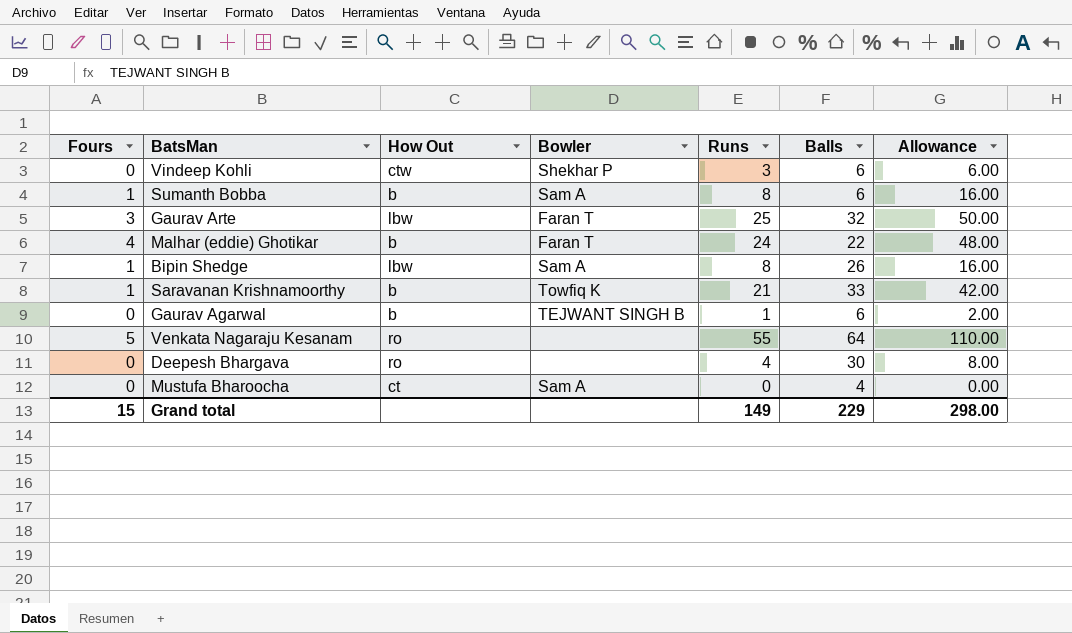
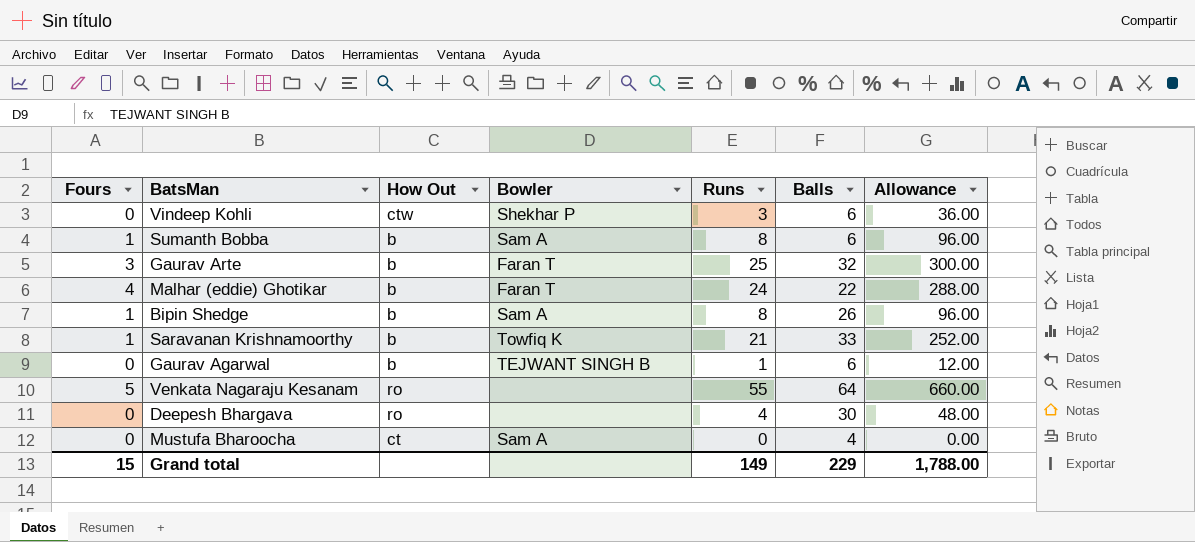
column Allowance | formula: [Runs] * 2 -> [Runs] * 12
Gaurav Arte | How Out: lbw -> b
Bipin Shedge | How Out: lbw -> b
Grand total | Allowance: 298.00 -> 1,788.00

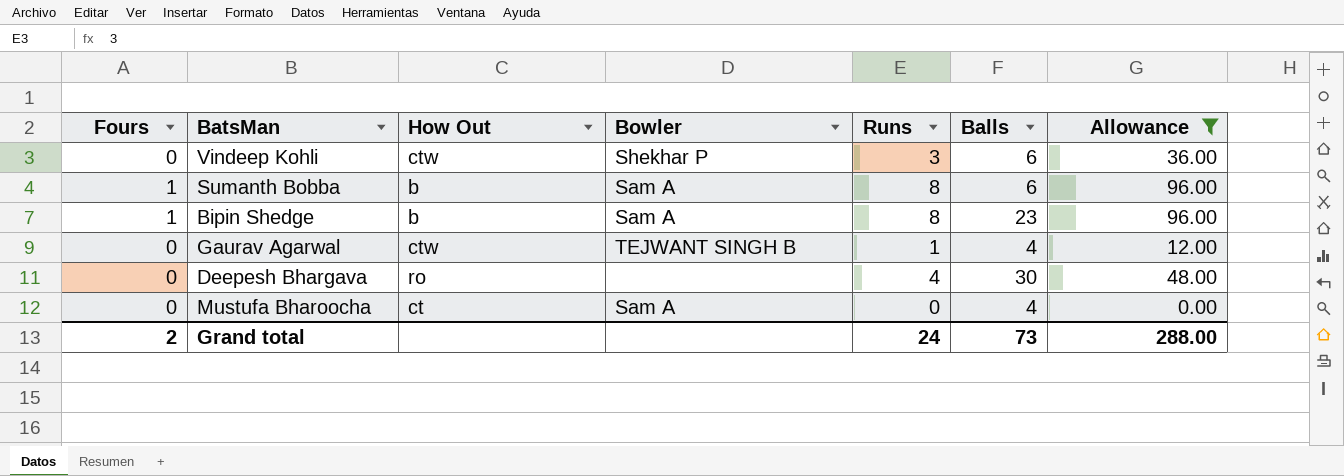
filter: none -> Allowance <= 96.00
Bipin Shedge | Balls: 26 -> 23
Gaurav Agarwal | How Out: b -> ctw
Gaurav Agarwal | Balls: 6 -> 4
Grand total | Fours: 15 -> 2
Grand total | Runs: 149 -> 24
Grand total | Balls: 229 -> 73
Grand total | Allowance: 1,788.00 -> 288.00

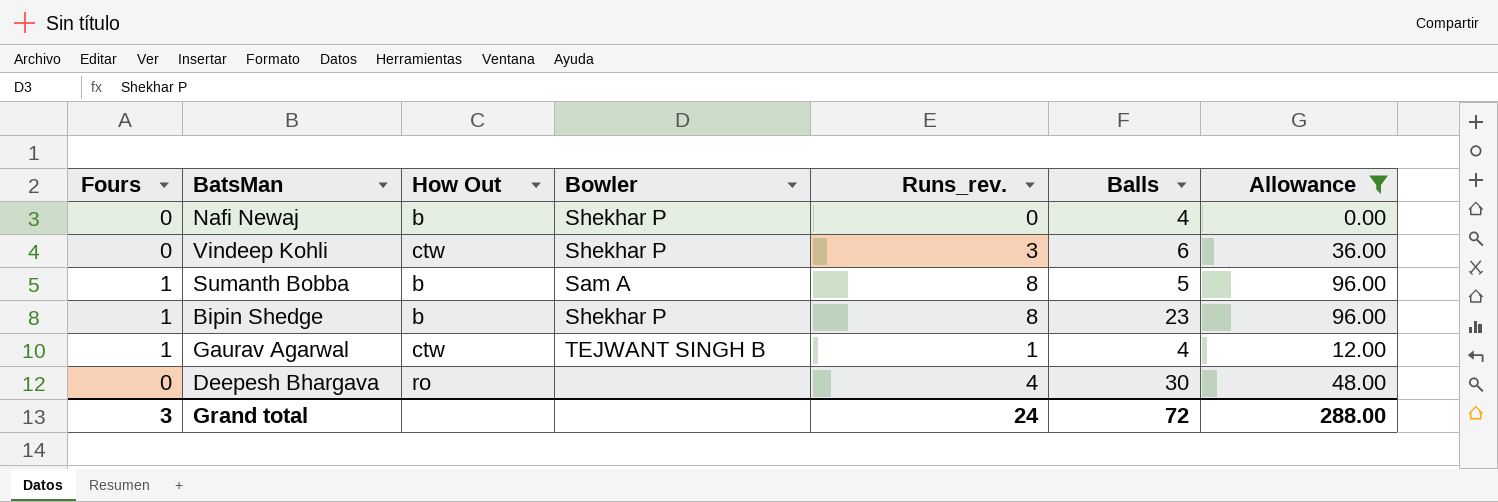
column name: Runs -> Runs_rev.
row Mustufa Bharoocha: 0 | ct | Sam A | 0 | 4 | 0.00 -> none
row Nafi Newaj: none -> 0 | b | Shekhar P | 0 | 4 | 0.00
Sumanth Bobba | Balls: 6 -> 5
Bipin Shedge | Bowler: Sam A -> Shekhar P
Gaurav Agarwal | Fours: 0 -> 1
Grand total | Fours: 2 -> 3
Grand total | Balls: 73 -> 72

